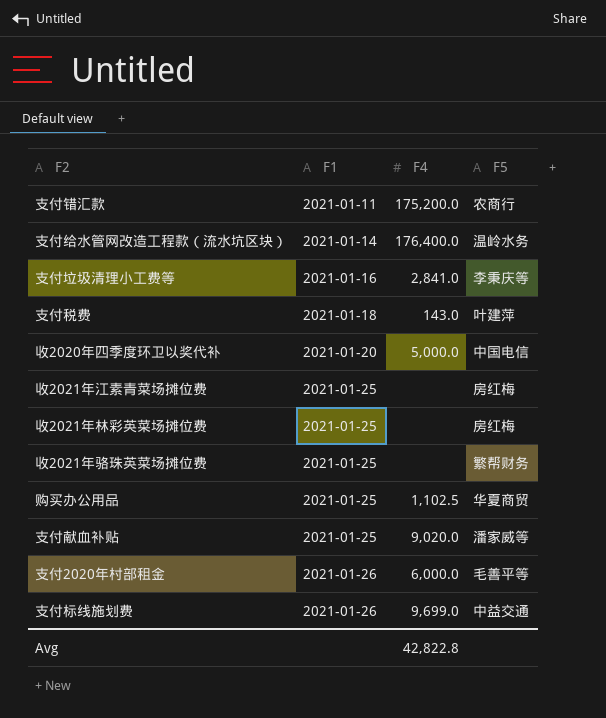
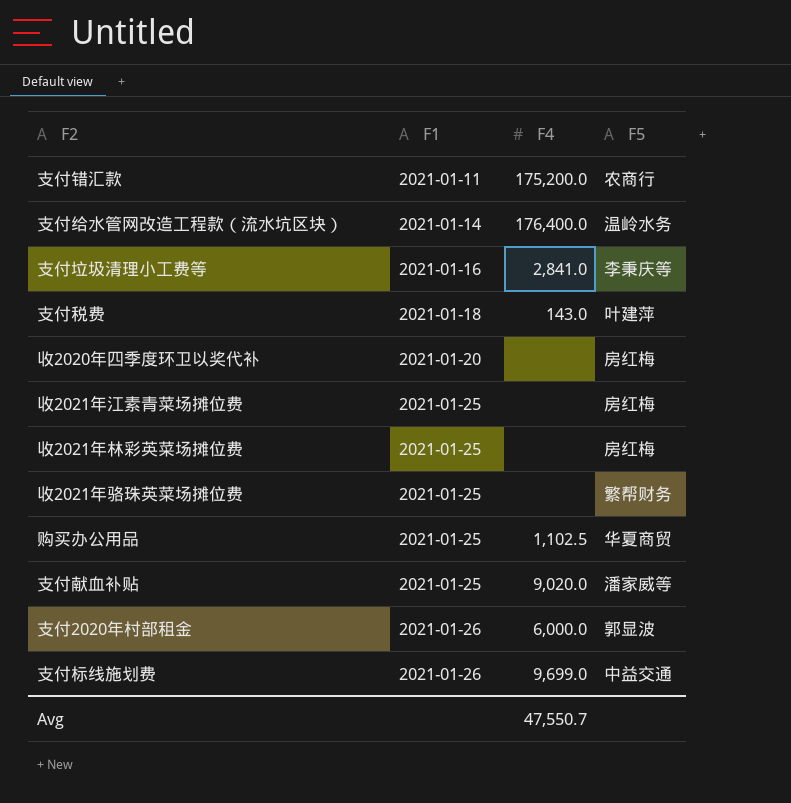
收2020年四季度环卫以奖代补 | F4: 5,000.0 -> none
收2020年四季度环卫以奖代补 | F5: 中国电信 -> 房红梅
支付2020年村部租金 | F5: 毛善平等 -> 郭显波
Avg | F4: 42,822.8 -> 47,550.7

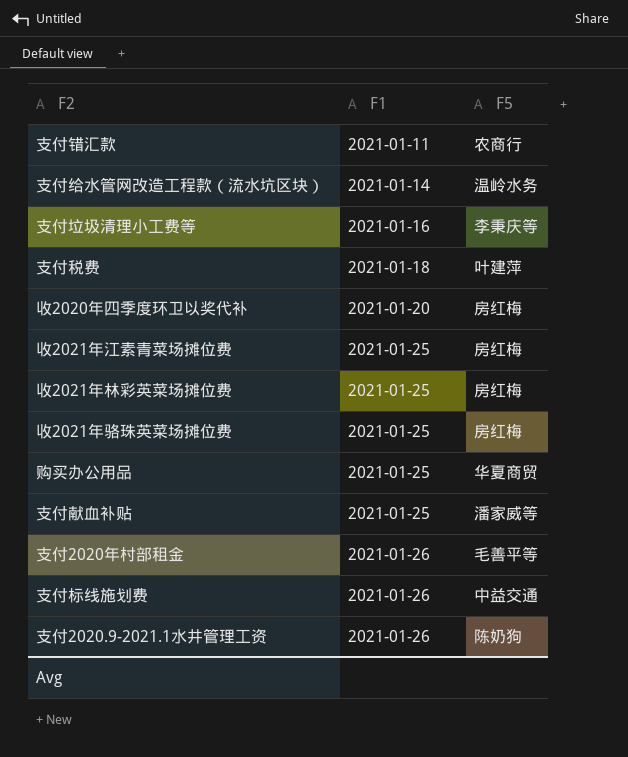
column F4 | position: 3 -> none
收2021年骆珠英菜场摊位费 | F5: 繁帮财务 -> 房红梅
支付2020年村部租金 | F5: 郭显波 -> 毛善平等
row 支付2020.9-2021.1水井管理工资: none -> 2021-01-26 | 陈奶狗

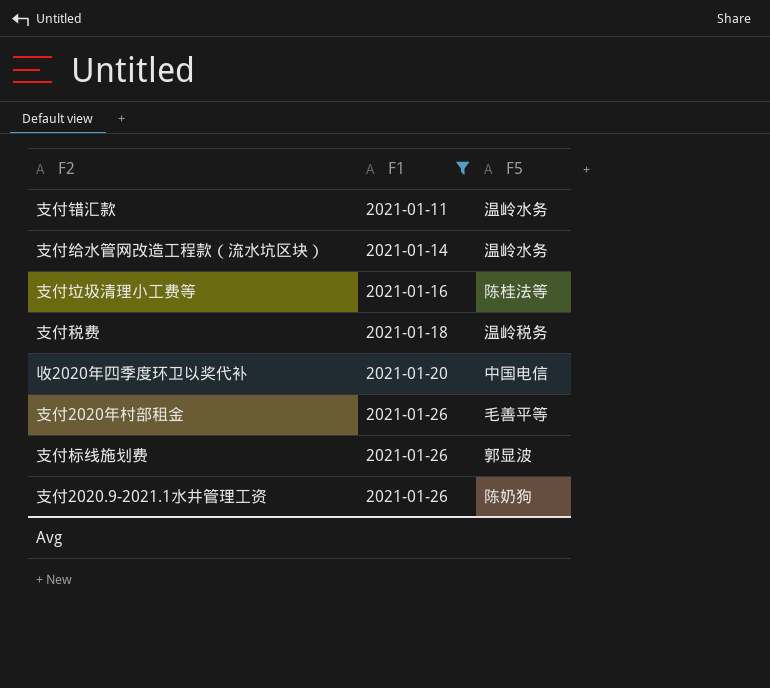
filter: none -> F1 != 2021-01-25
支付错汇款 | F5: 农商行 -> 温岭水务
支付垃圾清理小工费等 | F5: 李秉庆等 -> 陈桂法等
支付税费 | F5: 叶建萍 -> 温岭税务
收2020年四季度环卫以奖代补 | F5: 房红梅 -> 中国电信
支付标线施划费 | F5: 中益交通 -> 郭显波

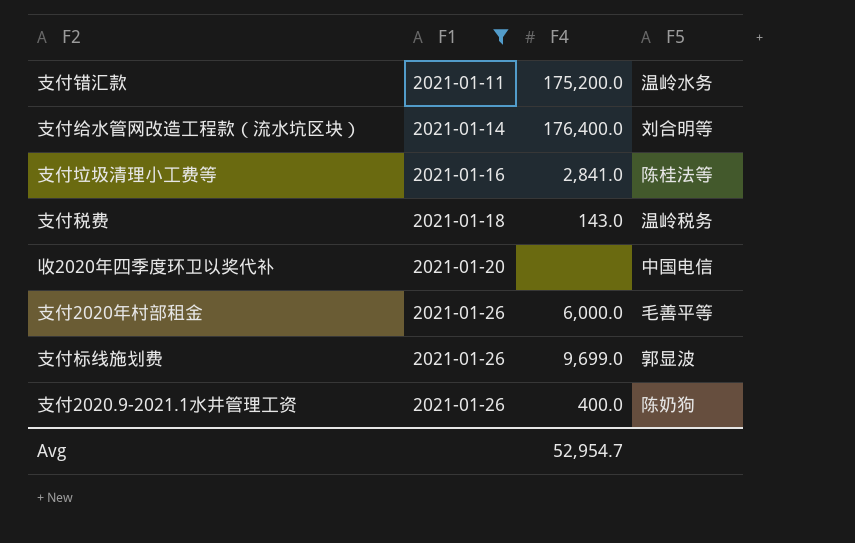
column F4 | position: none -> 3
支付给水管网改造工程款（流水坑区块） | F5: 温岭水务 -> 刘合明等

